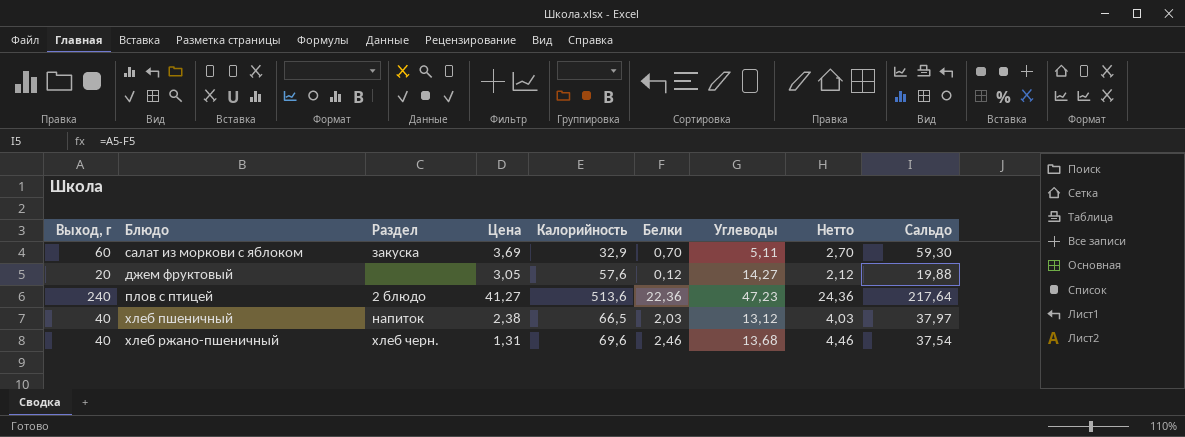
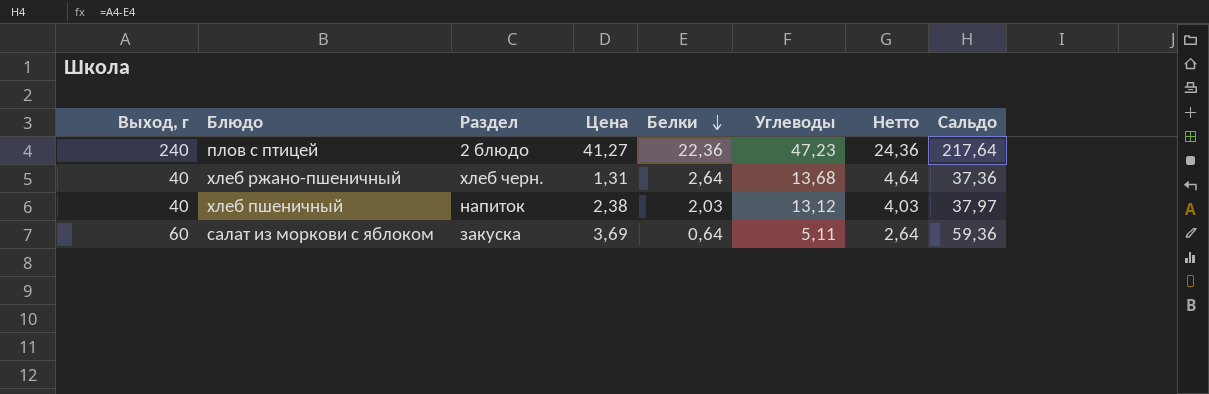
row order: none -> Белки descending
column Калорийность | position: 5 -> none
row джем фруктовый: 20 | none | 3,05 | 57,6 | 0,12 | 14,27 | 2,12 | 19,88 -> none
хлеб ржано-пшеничный | Белки: 2,46 -> 2,64
хлеб ржано-пшеничный | Нетто: 4,46 -> 4,64
хлеб ржано-пшеничный | Сальдо: 37,54 -> 37,36
салат из моркови с яблоком | Белки: 0,70 -> 0,64
салат из моркови с яблоком | Нетто: 2,70 -> 2,64
салат из моркови с яблоком | Сальдо: 59,30 -> 59,36

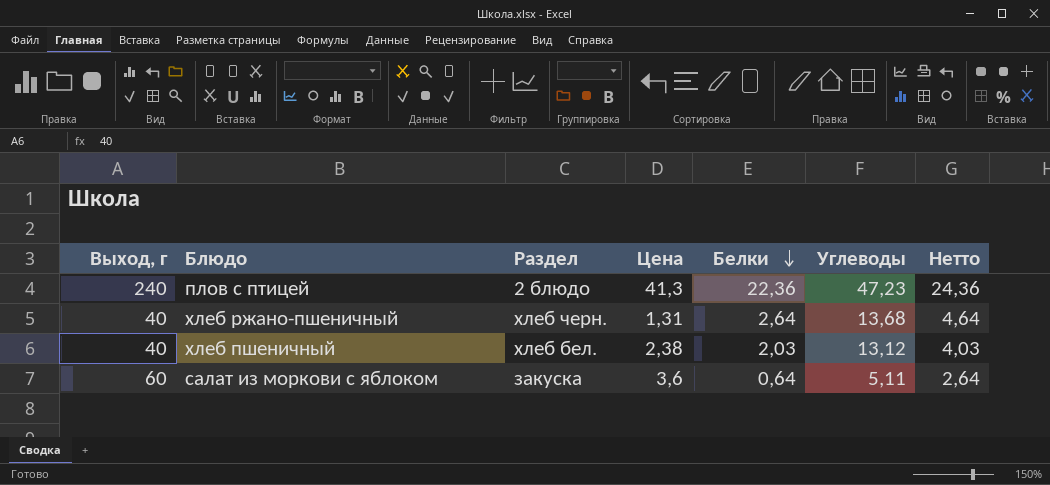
column Сальдо | formula: [Выход, г] - [Белки] -> none
плов с птицей | Цена: 41,27 -> 41,3
хлеб пшеничный | Раздел: напиток -> хлеб бел.
салат из моркови с яблоком | Цена: 3,69 -> 3,6

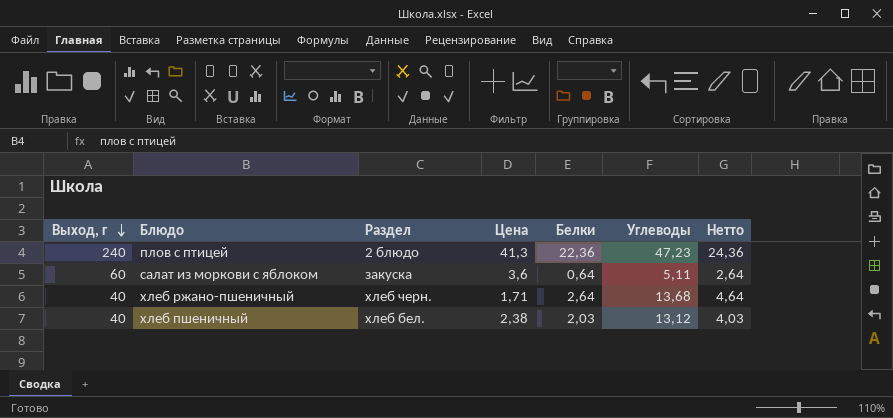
row order: Белки descending -> Выход, г descending
хлеб ржано-пшеничный | Цена: 1,31 -> 1,71

